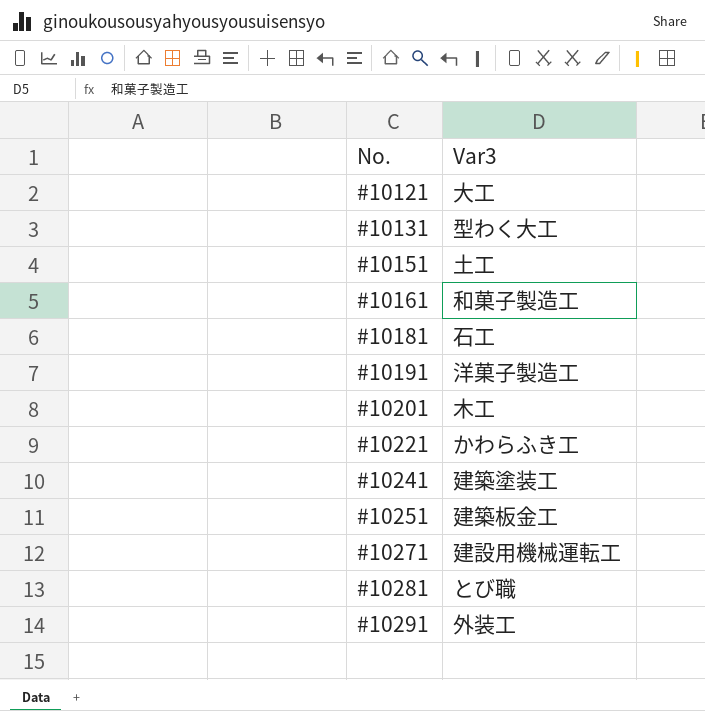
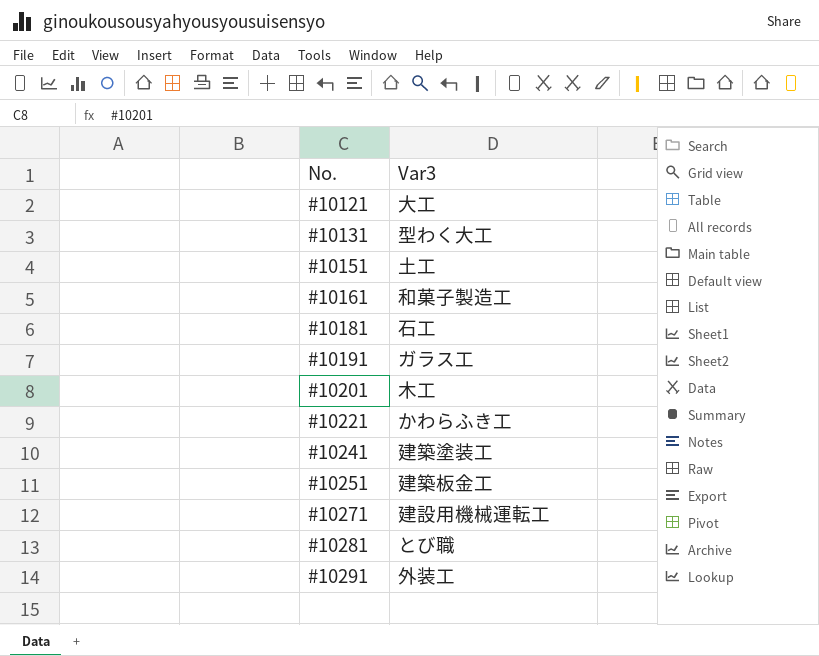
#10191 | Var3: 洋菓子製造工 -> ガラス工

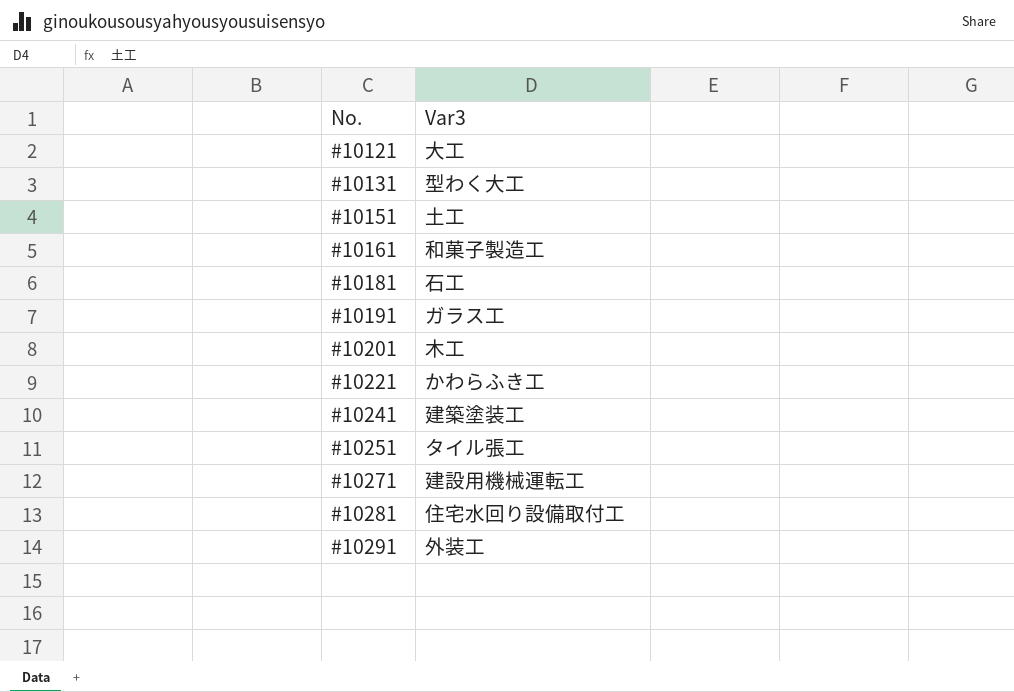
#10251 | Var3: 建築板金工 -> タイル張工
#10281 | Var3: とび職 -> 住宅水回り設備取付工

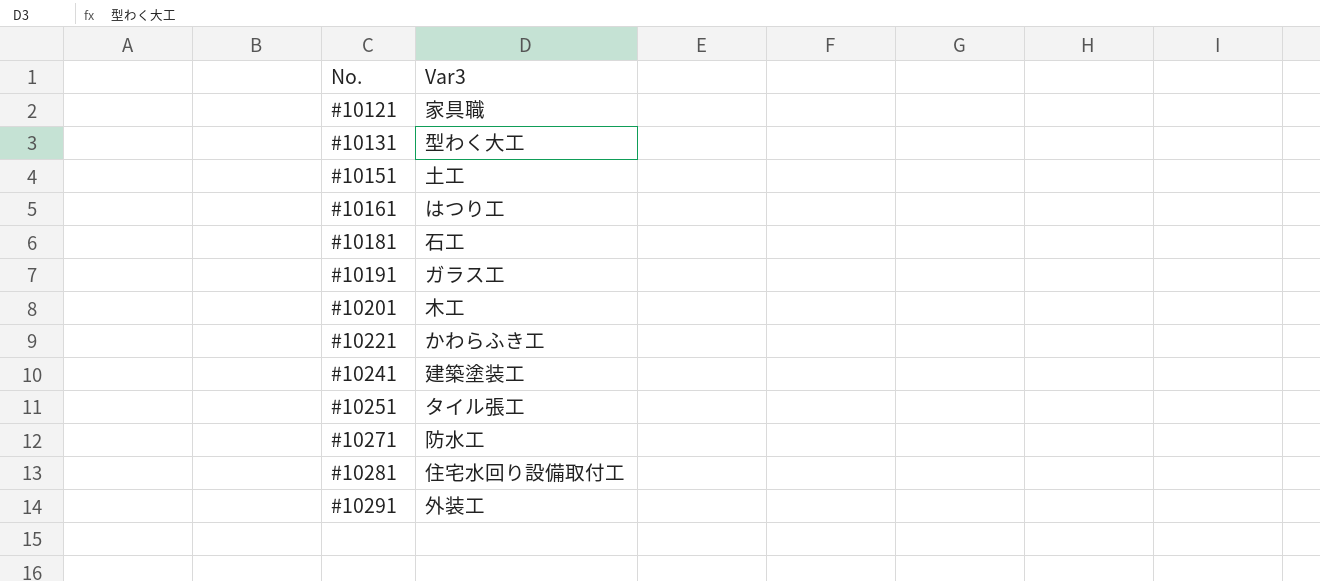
#10121 | Var3: 大工 -> 家具職
#10161 | Var3: 和菓子製造工 -> はつり工
#10271 | Var3: 建設用機械運転工 -> 防水工

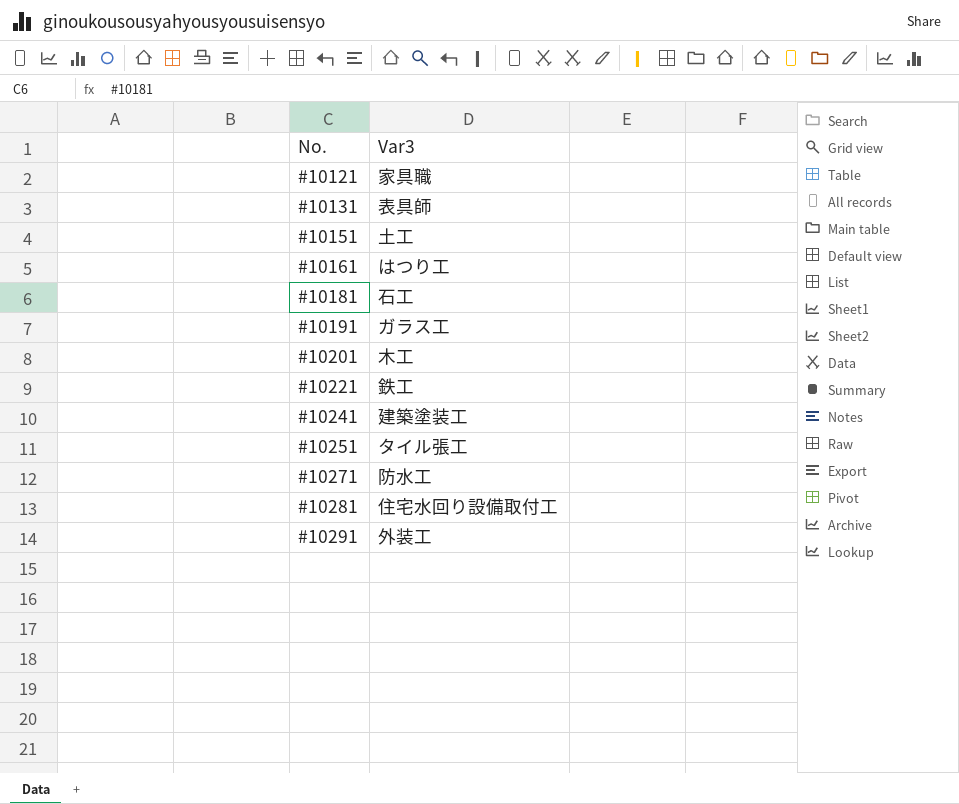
#10131 | Var3: 型わく大工 -> 表具師
#10221 | Var3: かわらふき工 -> 鉄工

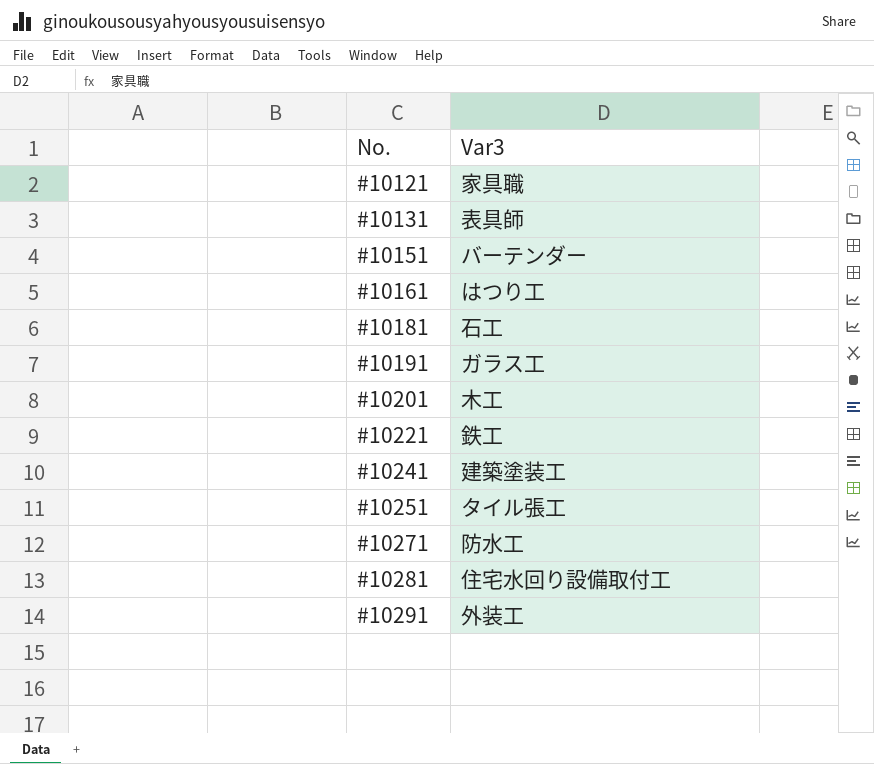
#10151 | Var3: 土工 -> バーテンダー

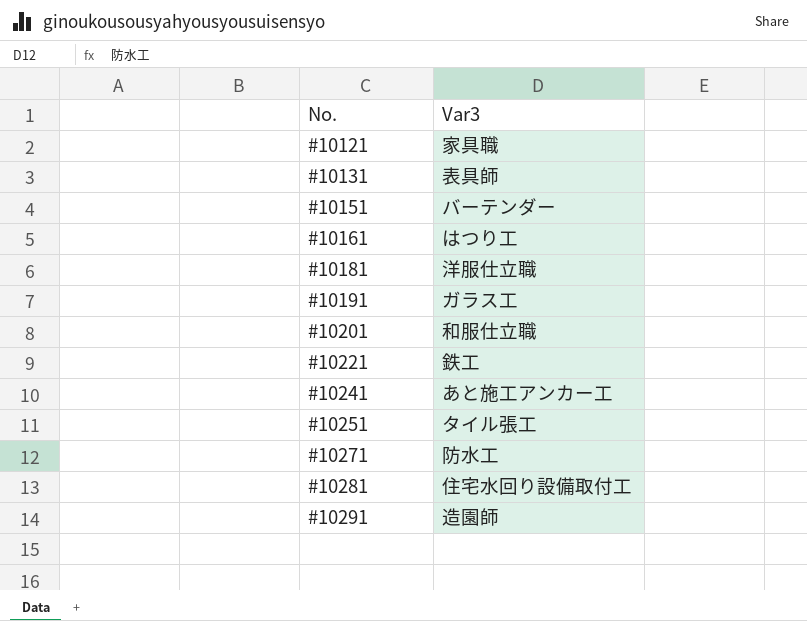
#10181 | Var3: 石工 -> 洋服仕立職
#10201 | Var3: 木工 -> 和服仕立職
#10241 | Var3: 建築塗装工 -> あと施工アンカー工
#10291 | Var3: 外装工 -> 造園師

